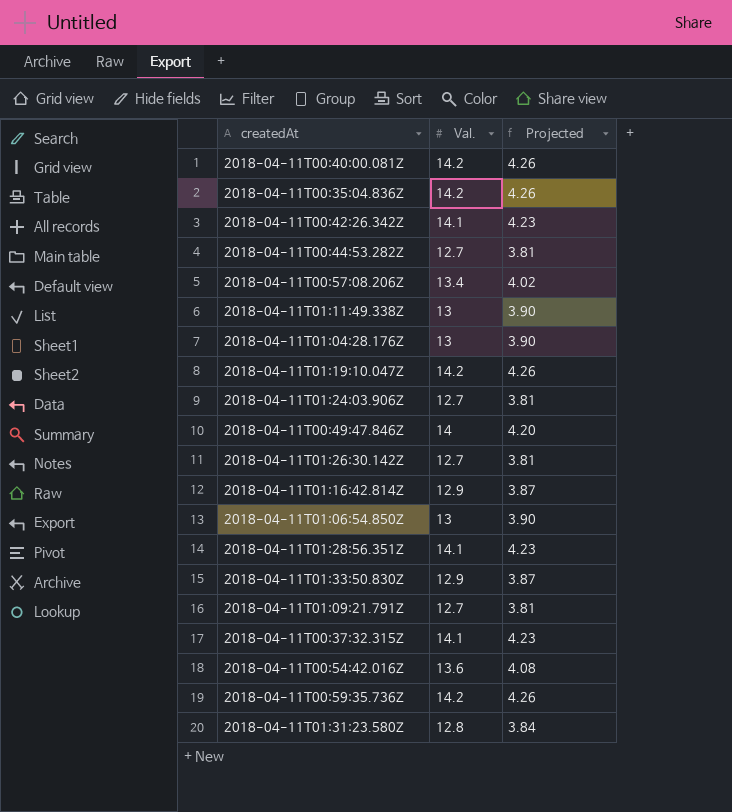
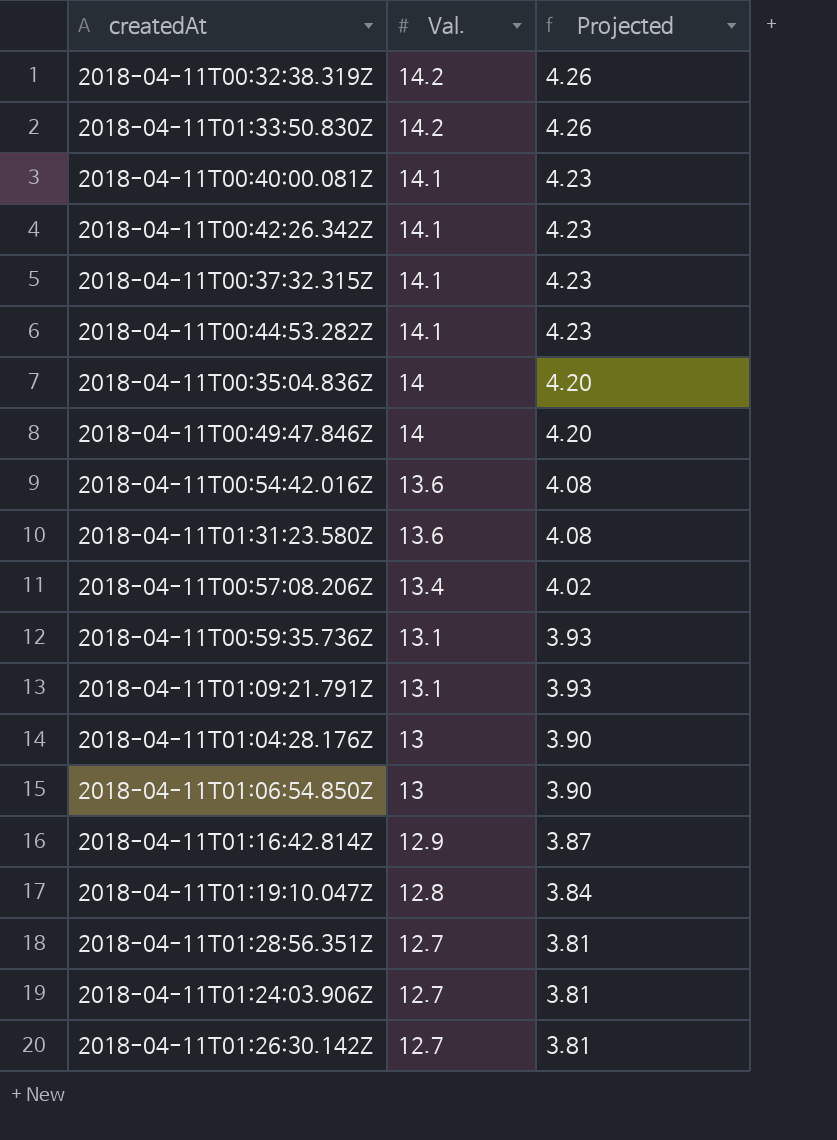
row order: none -> Val. descending
row 2018-04-11T01:11:49.338Z: 13 | 3.90 -> none
row 2018-04-11T00:32:38.319Z: none -> 14.2 | 4.26
2018-04-11T01:33:50.830Z | Val.: 12.9 -> 14.2
2018-04-11T01:33:50.830Z | Projected: 3.87 -> 4.26
2018-04-11T00:40:00.081Z | Val.: 14.2 -> 14.1
2018-04-11T00:40:00.081Z | Projected: 4.26 -> 4.23
2018-04-11T00:44:53.282Z | Val.: 12.7 -> 14.1
2018-04-11T00:44:53.282Z | Projected: 3.81 -> 4.23
2018-04-11T00:35:04.836Z | Val.: 14.2 -> 14
2018-04-11T00:35:04.836Z | Projected: 4.26 -> 4.20
2018-04-11T01:31:23.580Z | Val.: 12.8 -> 13.6
2018-04-11T01:31:23.580Z | Projected: 3.84 -> 4.08
2018-04-11T00:59:35.736Z | Val.: 14.2 -> 13.1
2018-04-11T00:59:35.736Z | Projected: 4.26 -> 3.93
2018-04-11T01:09:21.791Z | Val.: 12.7 -> 13.1
2018-04-11T01:09:21.791Z | Projected: 3.81 -> 3.93
2018-04-11T01:19:10.047Z | Val.: 14.2 -> 12.8
2018-04-11T01:19:10.047Z | Projected: 4.26 -> 3.84
2018-04-11T01:28:56.351Z | Val.: 14.1 -> 12.7
2018-04-11T01:28:56.351Z | Projected: 4.23 -> 3.81

